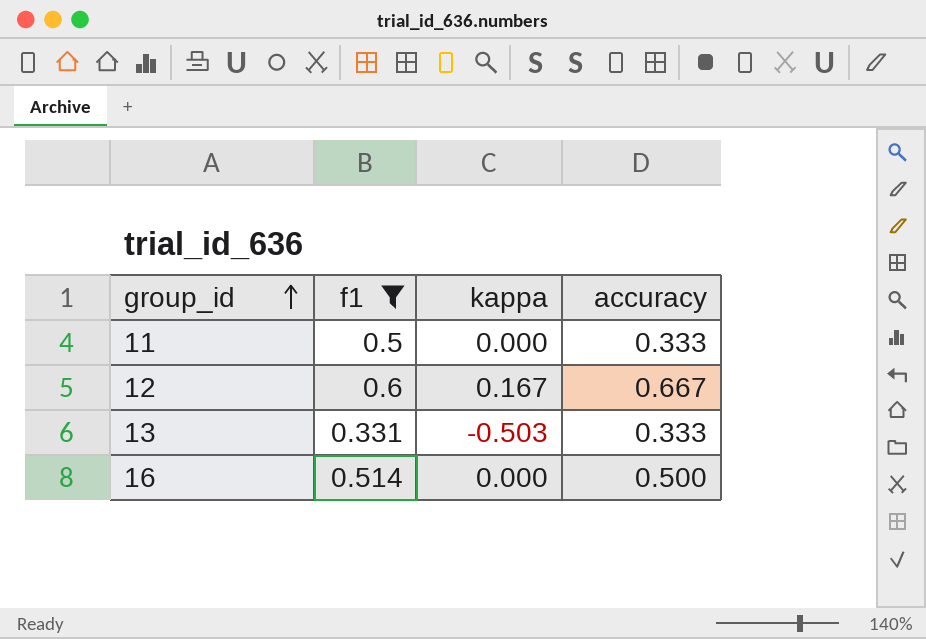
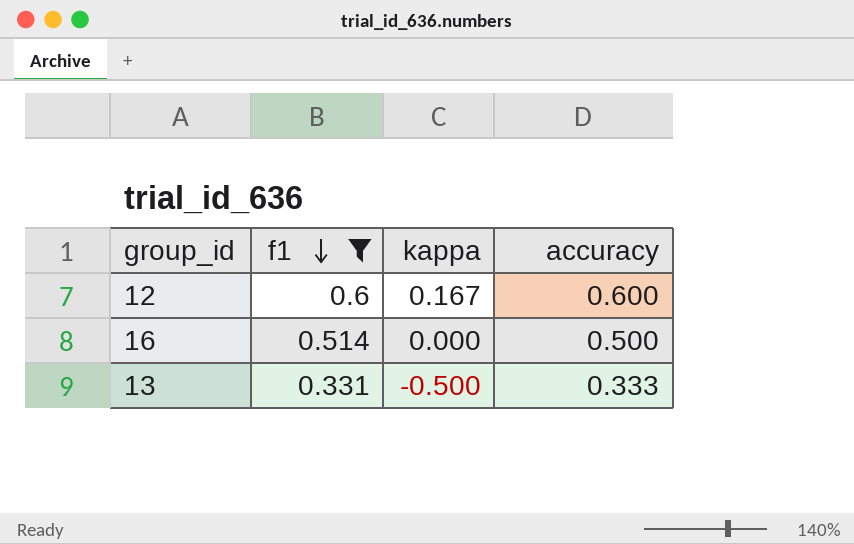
row order: group_id ascending -> f1 descending
row 11: 0.5 | 0.000 | 0.333 -> none
12 | accuracy: 0.667 -> 0.600
13 | kappa: -0.503 -> -0.500

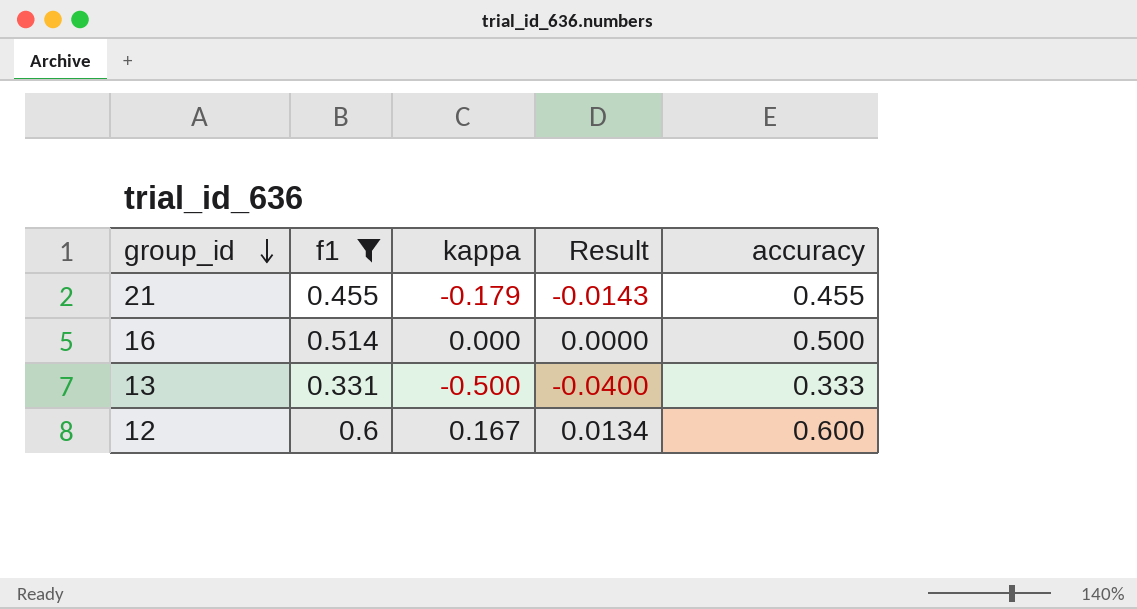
row order: f1 descending -> group_id descending
column Result | formula: none -> [kappa] * 0.08
row 21: none -> 0.455 | -0.179 | -0.0143 | 0.455

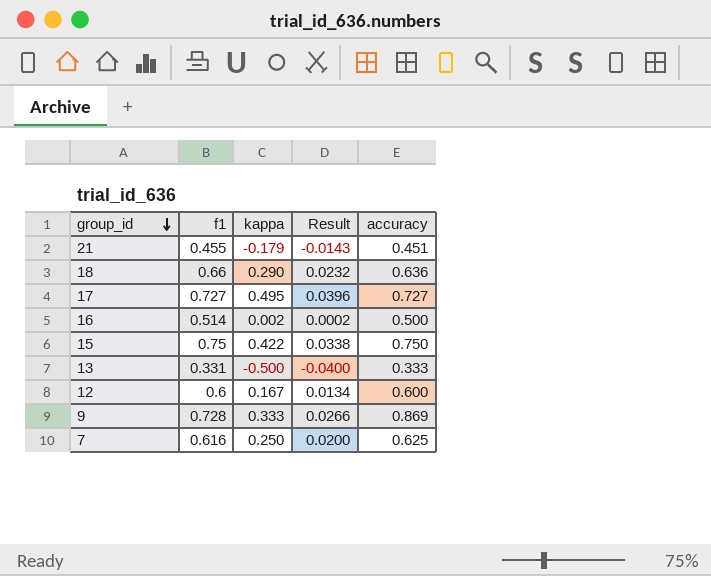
filter: f1 <= 0.6 -> none
21 | accuracy: 0.455 -> 0.451
16 | kappa: 0.000 -> 0.002
16 | Result: 0.0000 -> 0.0002

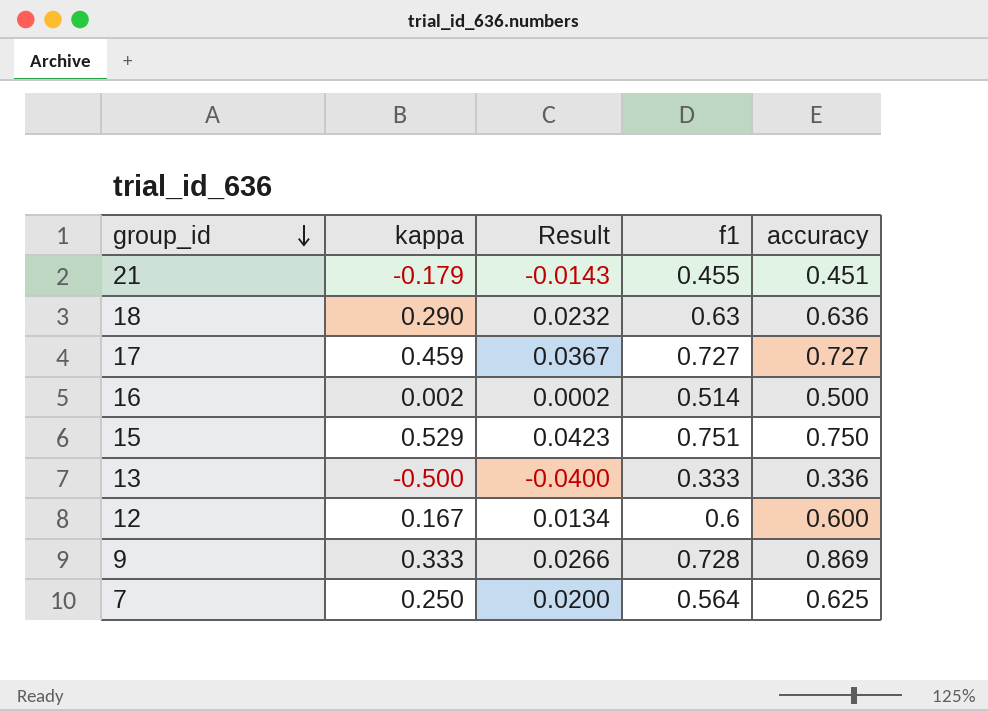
column f1 | position: 2 -> 4
18 | f1: 0.66 -> 0.63
17 | kappa: 0.495 -> 0.459
17 | Result: 0.0396 -> 0.0367
15 | kappa: 0.422 -> 0.529
15 | Result: 0.0338 -> 0.0423
15 | f1: 0.75 -> 0.751
13 | f1: 0.331 -> 0.333
13 | accuracy: 0.333 -> 0.336
7 | f1: 0.616 -> 0.564

